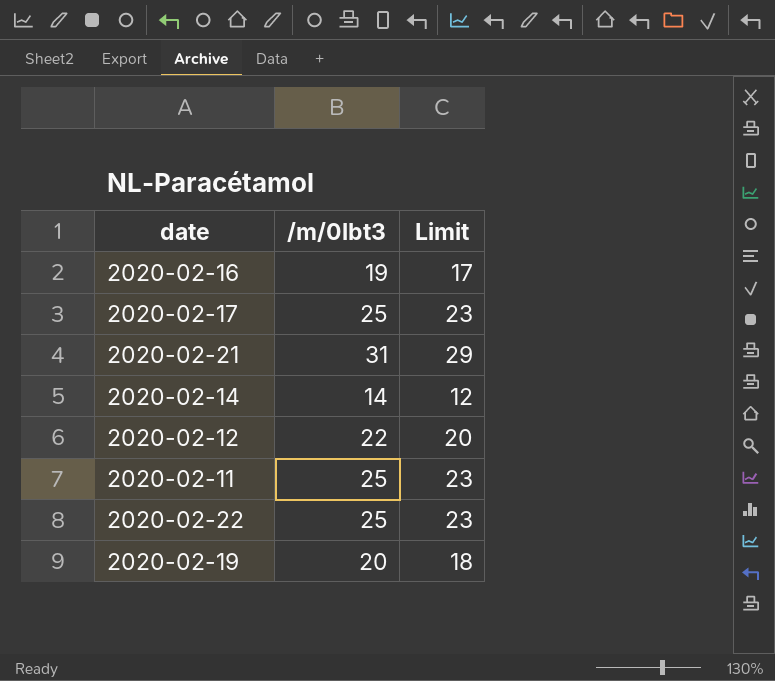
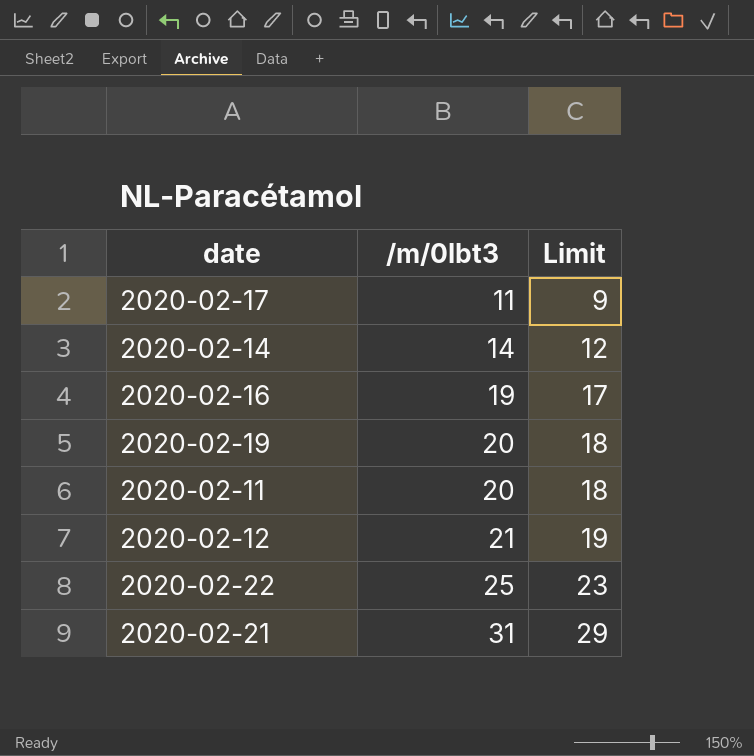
row order: none -> /m/0lbt3 ascending
2020-02-17 | /m/0lbt3: 25 -> 11
2020-02-17 | Limit: 23 -> 9
2020-02-11 | /m/0lbt3: 25 -> 20
2020-02-11 | Limit: 23 -> 18
2020-02-12 | /m/0lbt3: 22 -> 21
2020-02-12 | Limit: 20 -> 19

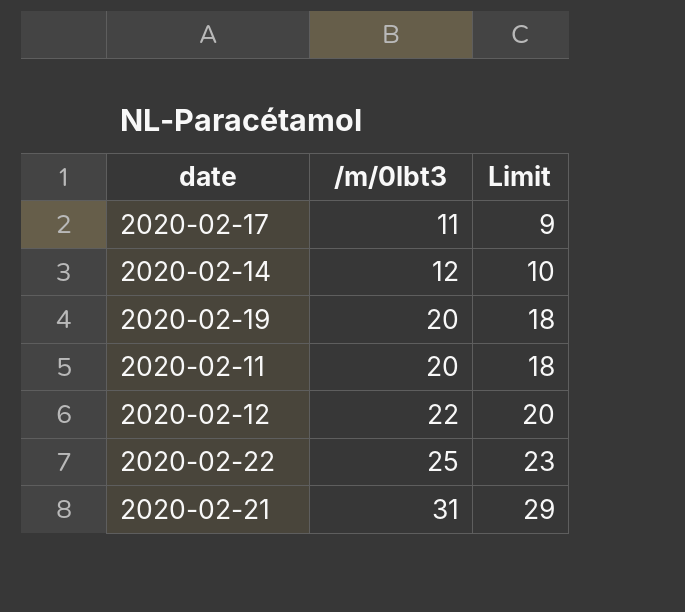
row 2020-02-16: 19 | 17 -> none
2020-02-14 | /m/0lbt3: 14 -> 12
2020-02-14 | Limit: 12 -> 10
2020-02-12 | /m/0lbt3: 21 -> 22
2020-02-12 | Limit: 19 -> 20

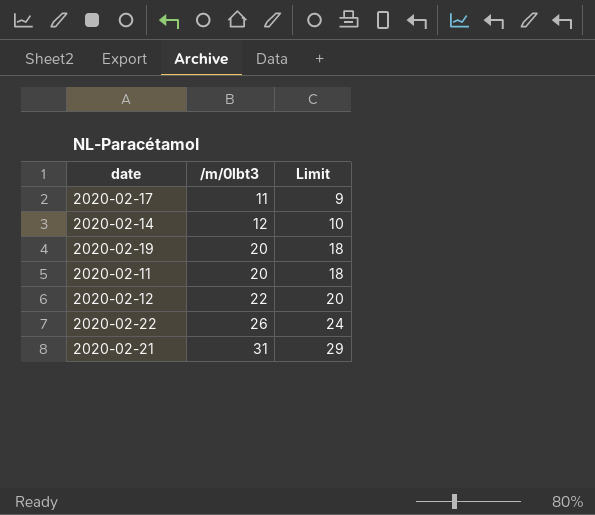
2020-02-22 | /m/0lbt3: 25 -> 26
2020-02-22 | Limit: 23 -> 24

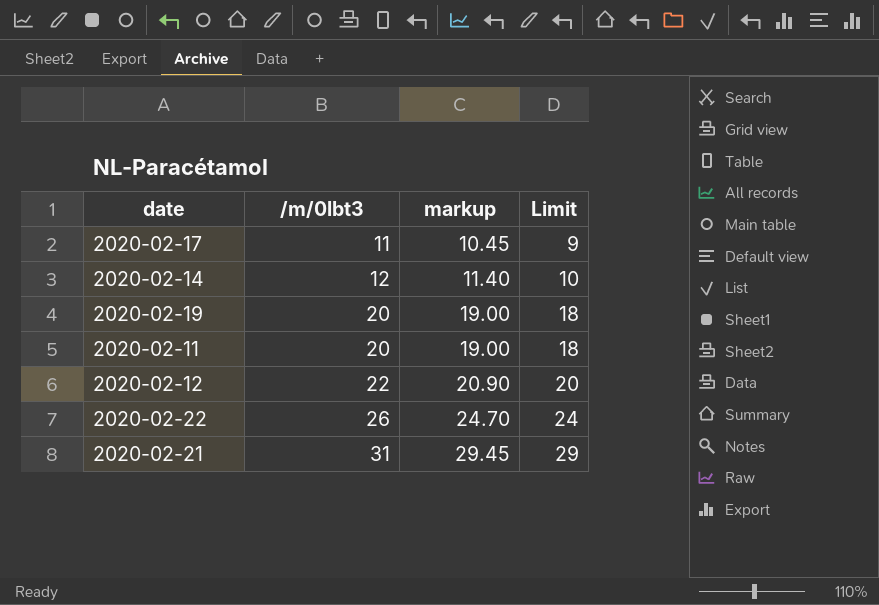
column markup | formula: none -> [/m/0lbt3] * 0.95

